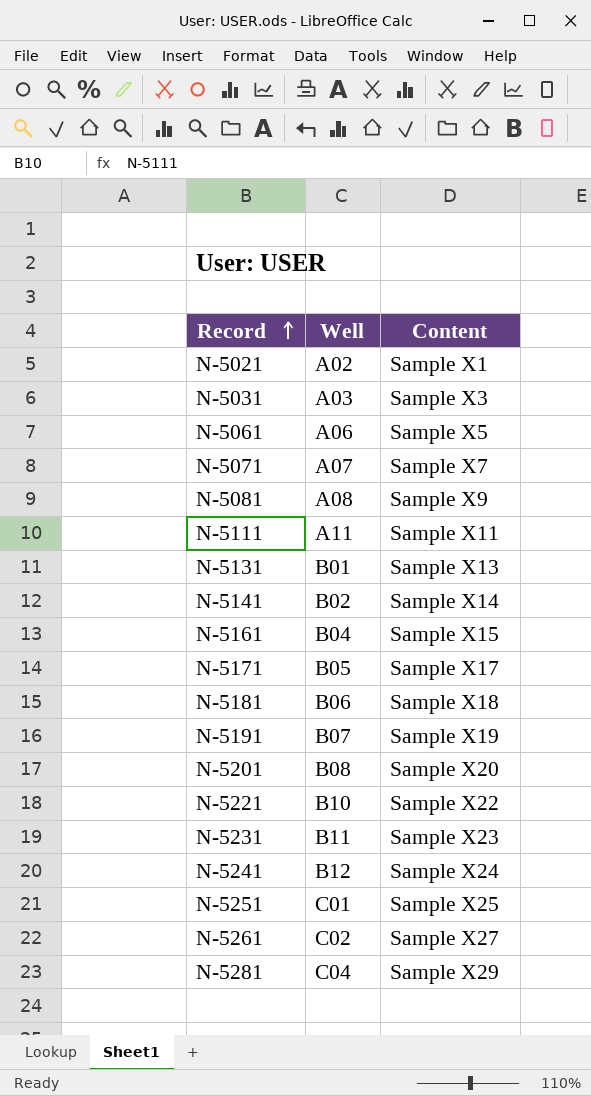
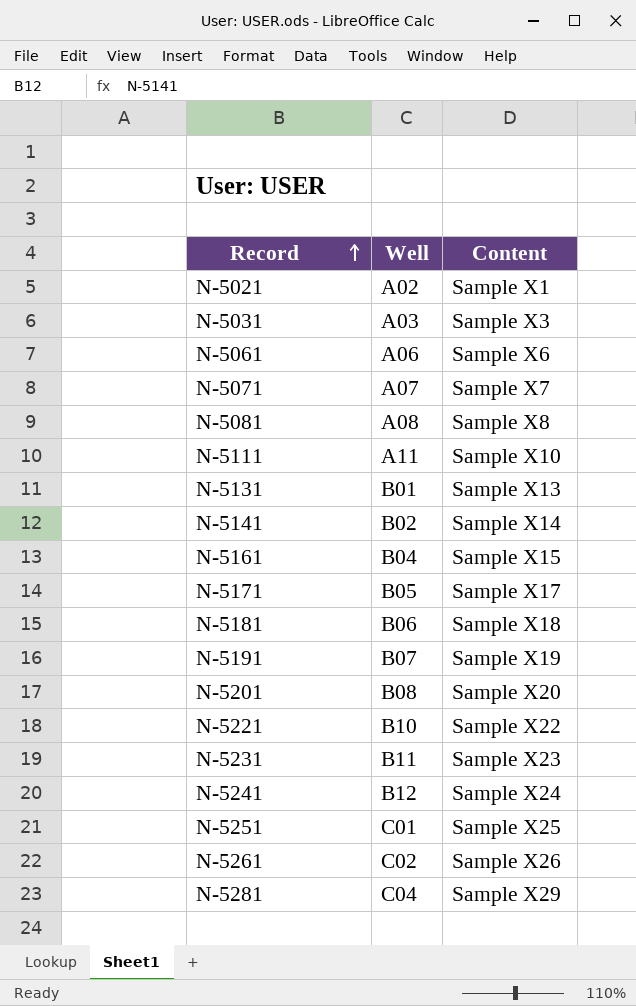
N-5061 | Content: Sample X5 -> Sample X6
N-5081 | Content: Sample X9 -> Sample X8
N-5111 | Content: Sample X11 -> Sample X10
N-5261 | Content: Sample X27 -> Sample X26

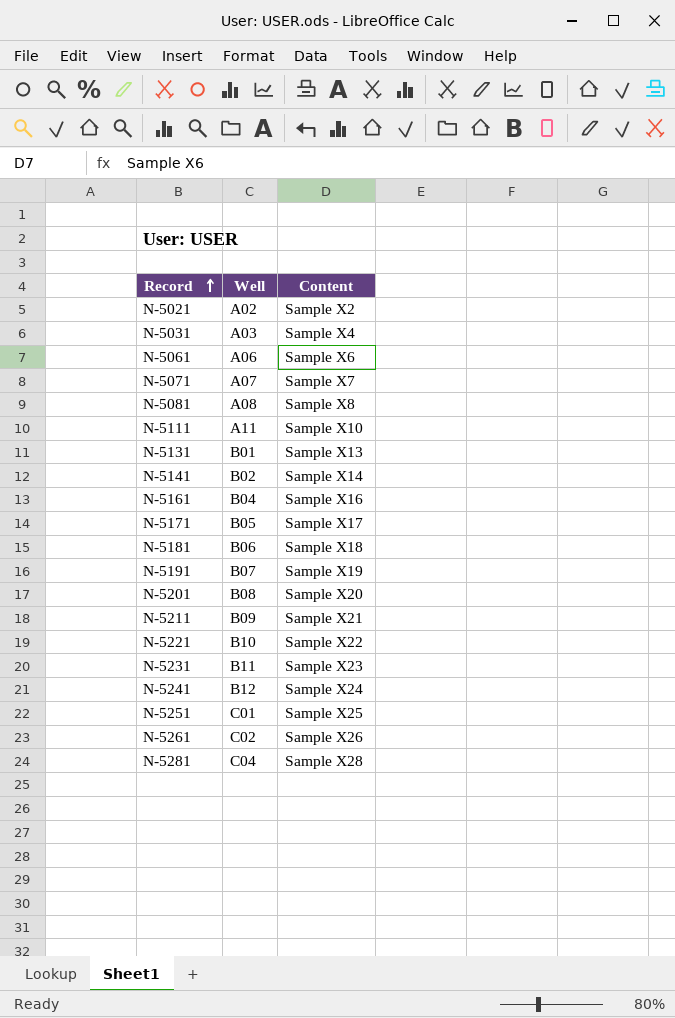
N-5021 | Content: Sample X1 -> Sample X2
N-5031 | Content: Sample X3 -> Sample X4
N-5161 | Content: Sample X15 -> Sample X16
row N-5211: none -> B09 | Sample X21
N-5281 | Content: Sample X29 -> Sample X28

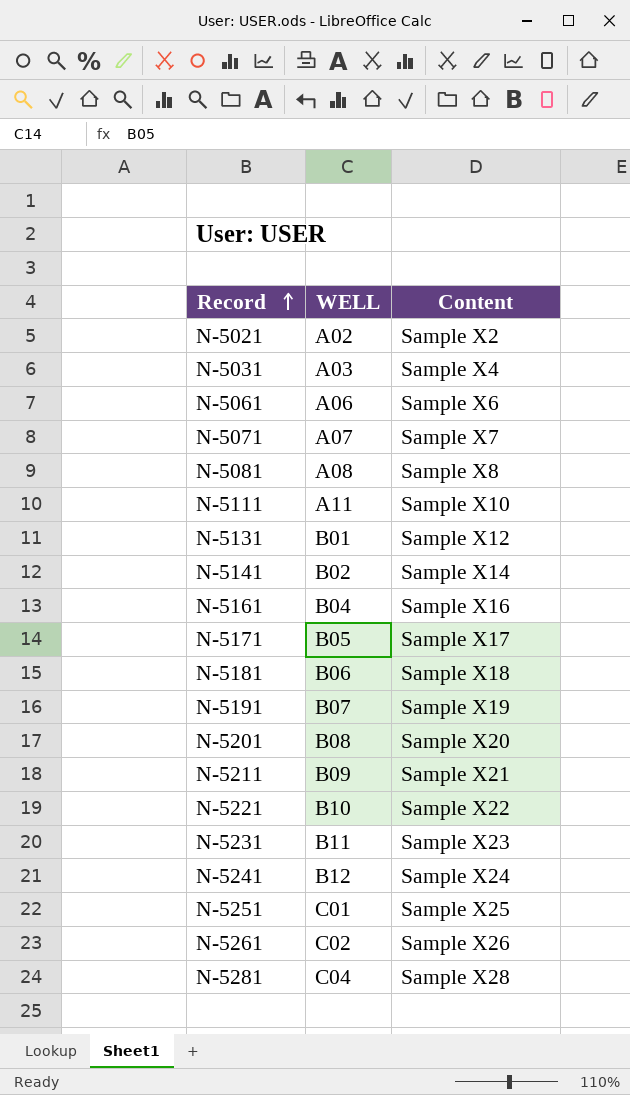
column name: Well -> WELL
N-5131 | Content: Sample X13 -> Sample X12

